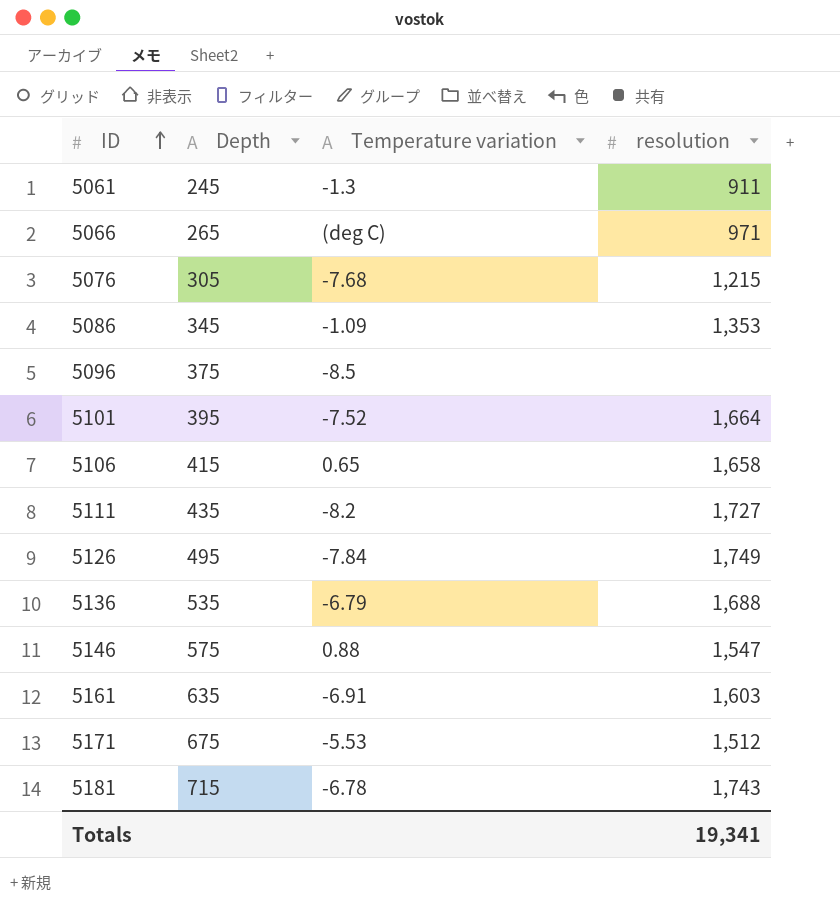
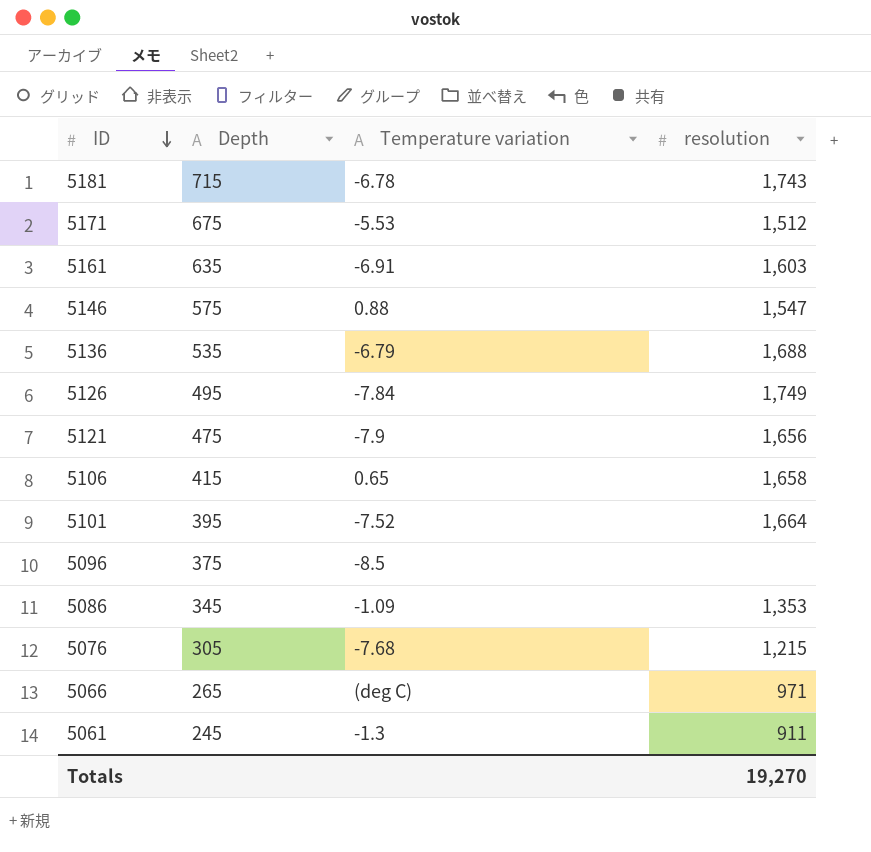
row order: ID ascending -> ID descending
row 5111: 435 | -8.2 | 1,727 -> none
row 5121: none -> 475 | -7.9 | 1,656
Totals | resolution: 19,341 -> 19,270

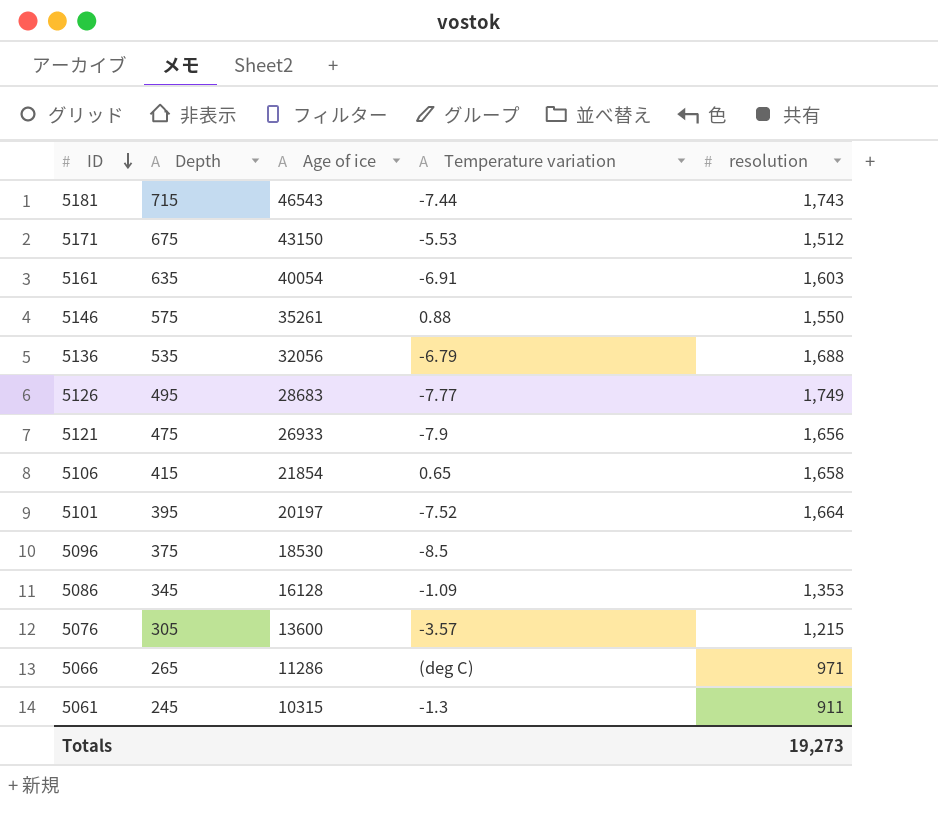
column Age of ice | position: none -> 3
5181 | Temperature variation: -6.78 -> -7.44
5146 | resolution: 1,547 -> 1,550
5126 | Temperature variation: -7.84 -> -7.77
5076 | Temperature variation: -7.68 -> -3.57
Totals | resolution: 19,270 -> 19,273

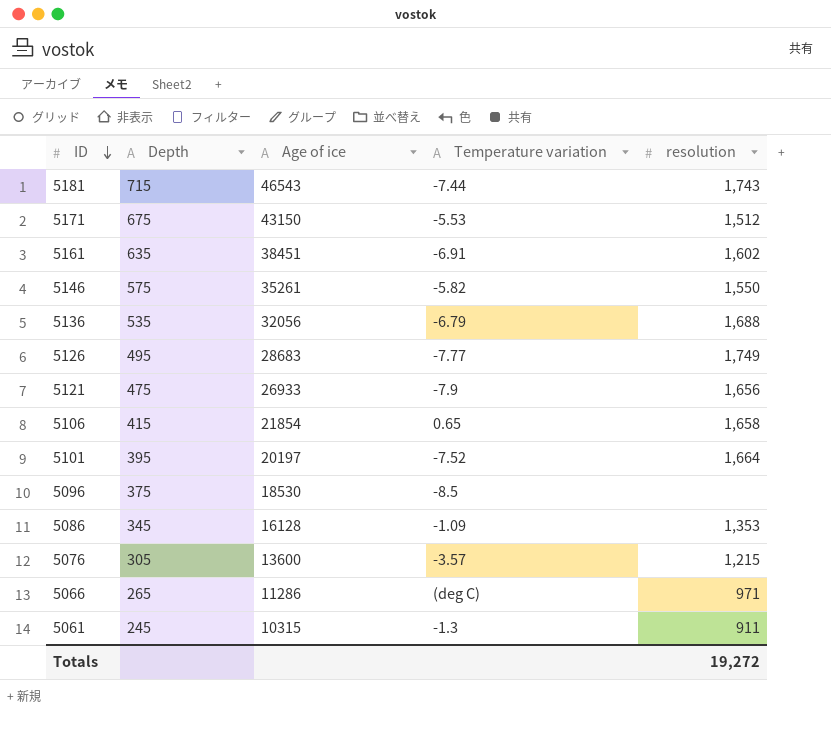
5161 | Age of ice: 40054 -> 38451
5161 | resolution: 1,603 -> 1,602
5146 | Temperature variation: 0.88 -> -5.82
Totals | resolution: 19,273 -> 19,272

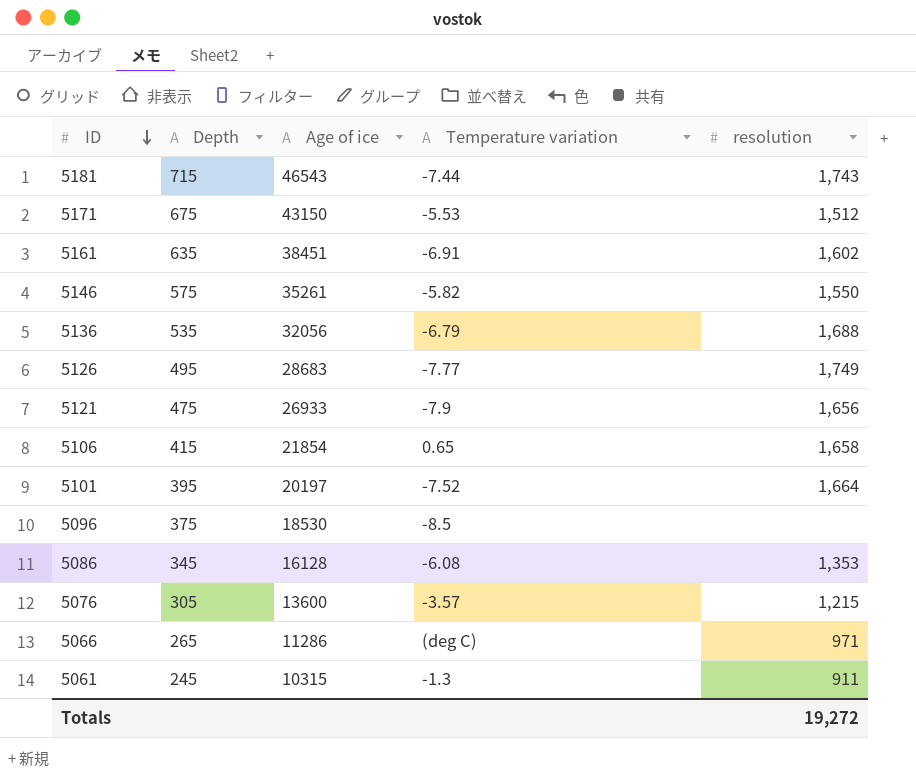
5086 | Temperature variation: -1.09 -> -6.08

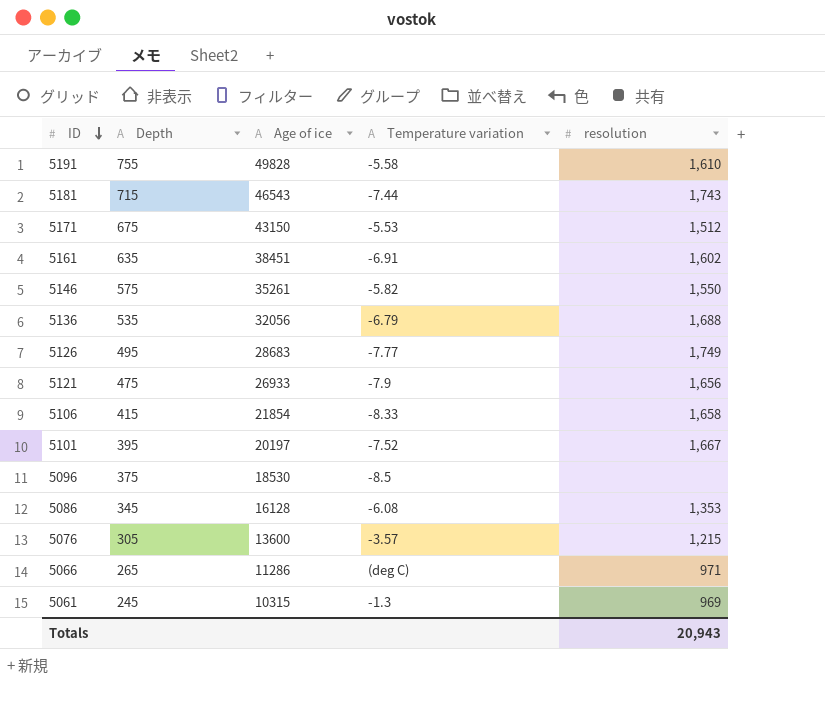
row 5191: none -> 755 | 49828 | -5.58 | 1,610
5106 | Temperature variation: 0.65 -> -8.33
5101 | resolution: 1,664 -> 1,667
5061 | resolution: 911 -> 969
Totals | resolution: 19,272 -> 20,943

